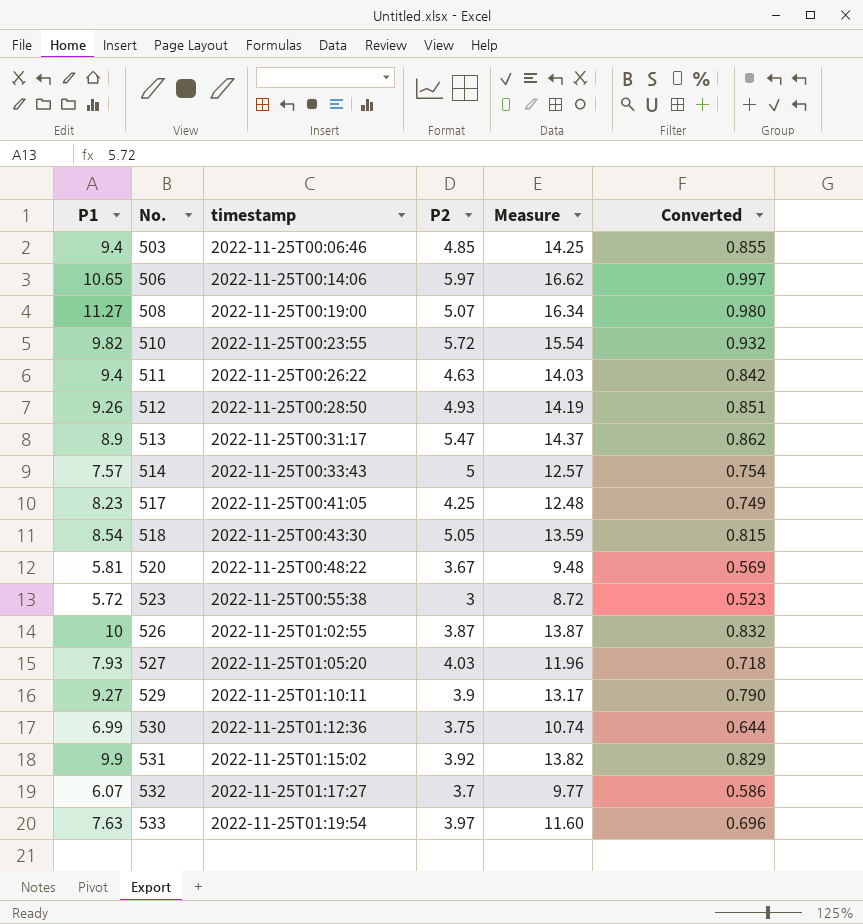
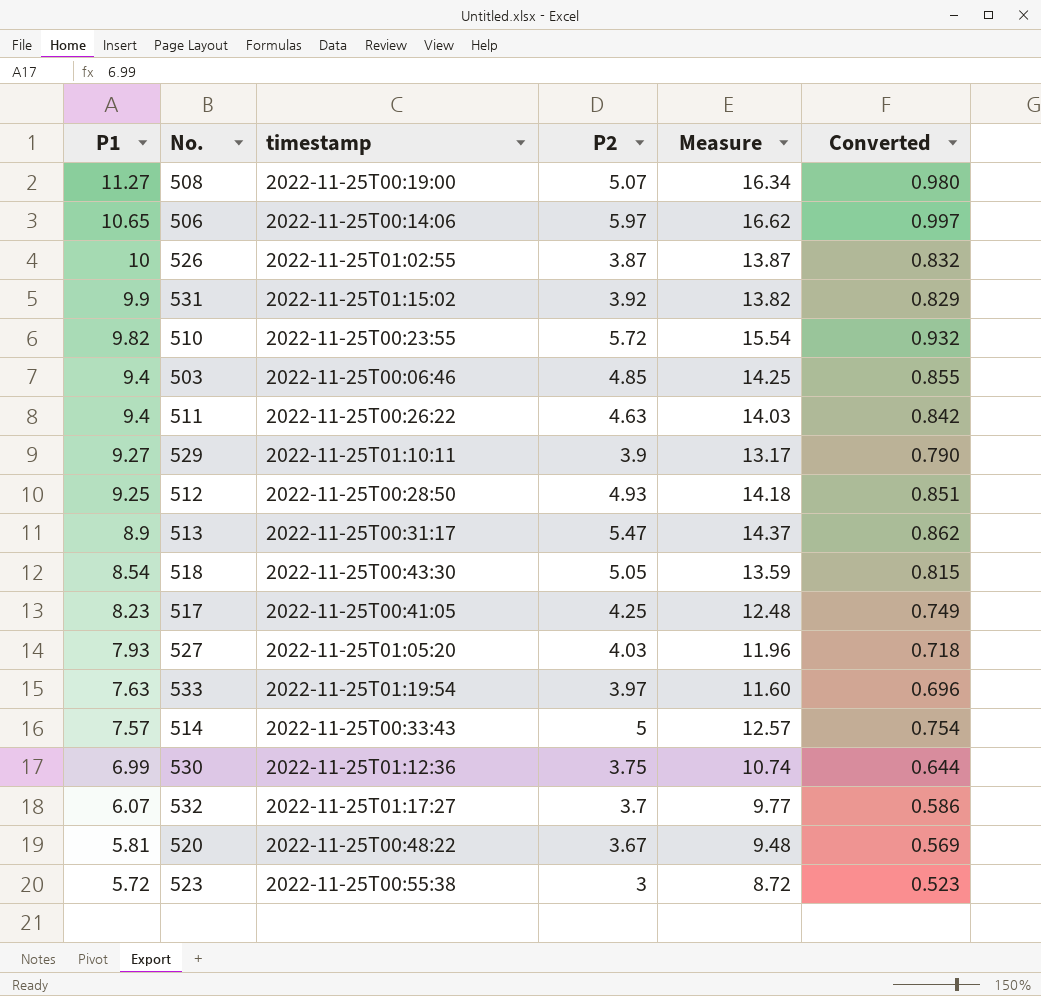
row order: No. ascending -> P1 descending
512 | P1: 9.26 -> 9.25
512 | Measure: 14.19 -> 14.18

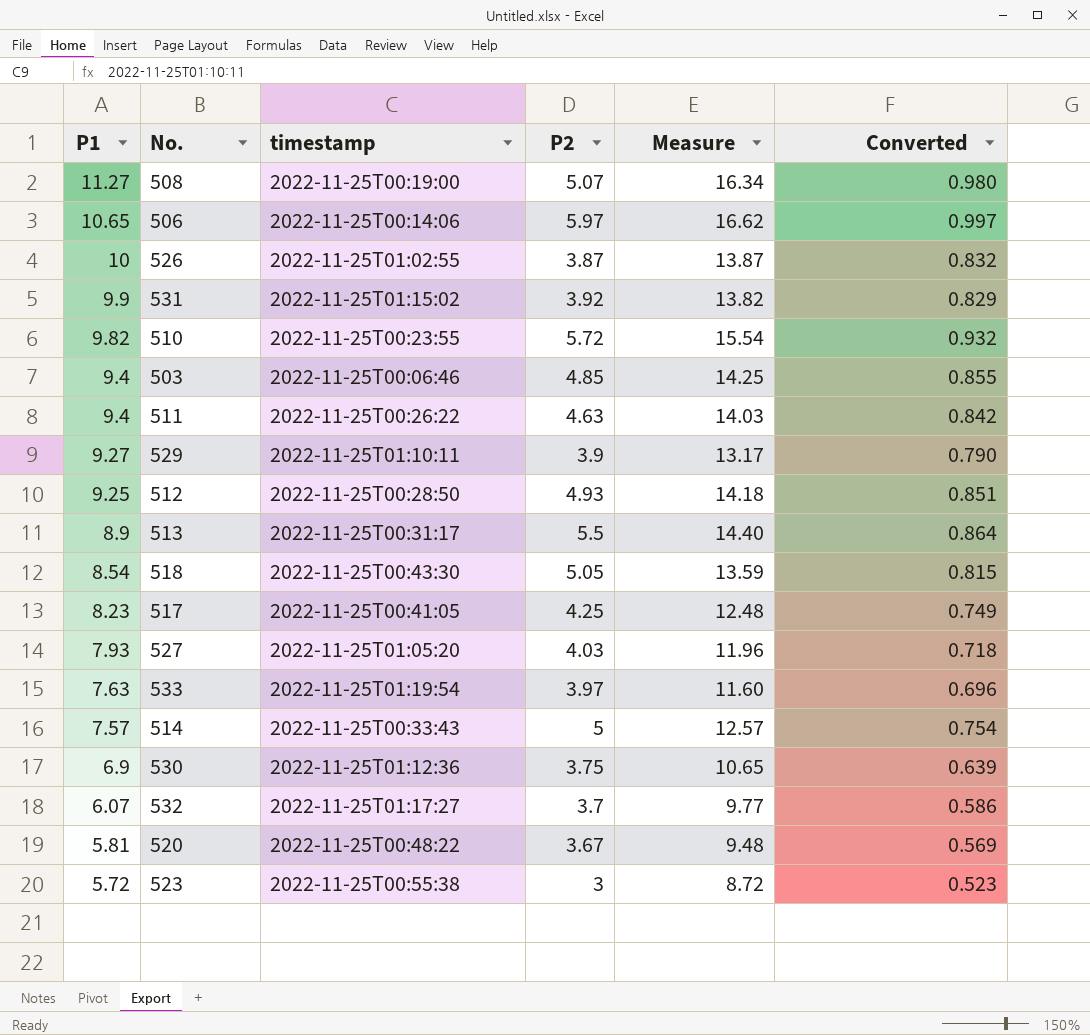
513 | P2: 5.47 -> 5.5
513 | Measure: 14.37 -> 14.40
513 | Converted: 0.862 -> 0.864
530 | P1: 6.99 -> 6.9
530 | Measure: 10.74 -> 10.65
530 | Converted: 0.644 -> 0.639

